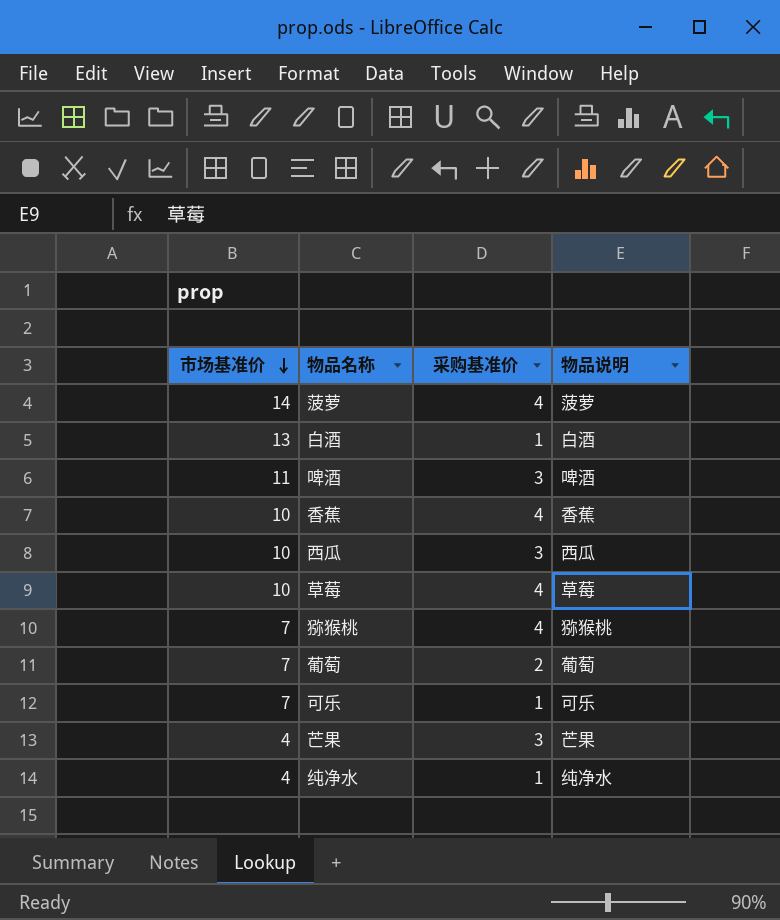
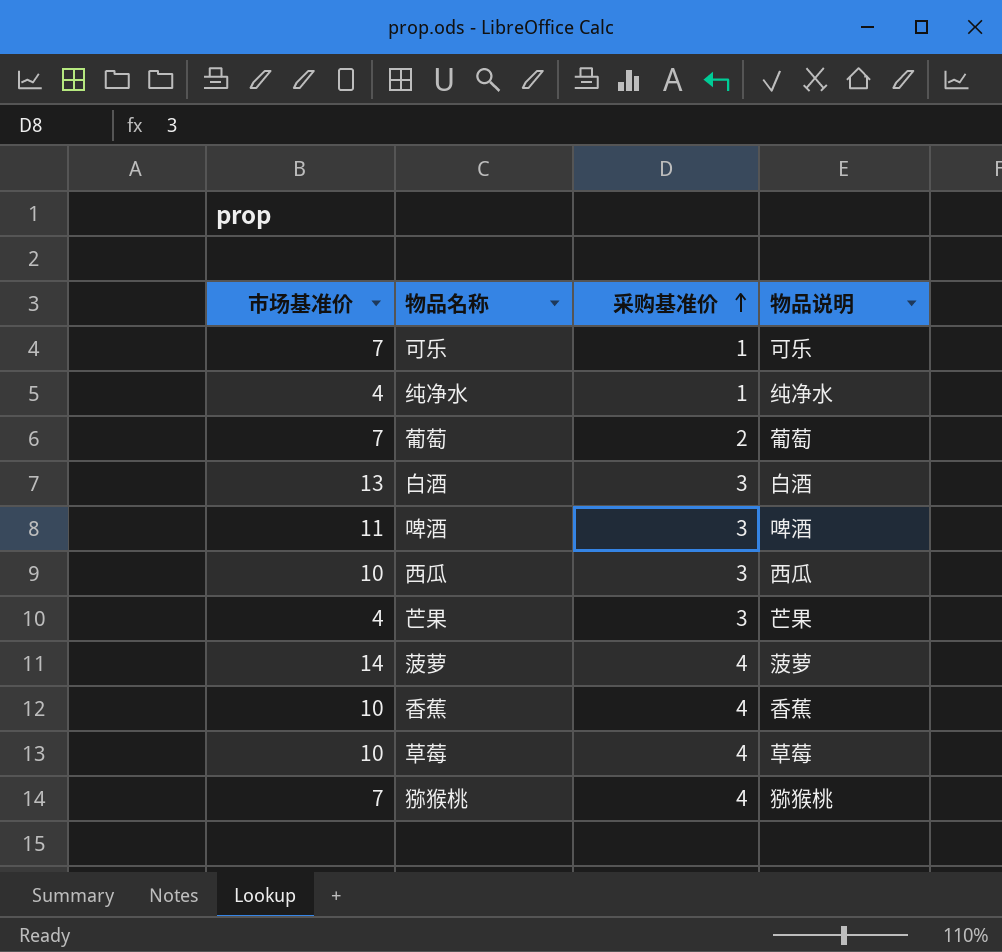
row order: 市场基准价 descending -> 采购基准价 ascending
白酒 | 采购基准价: 1 -> 3

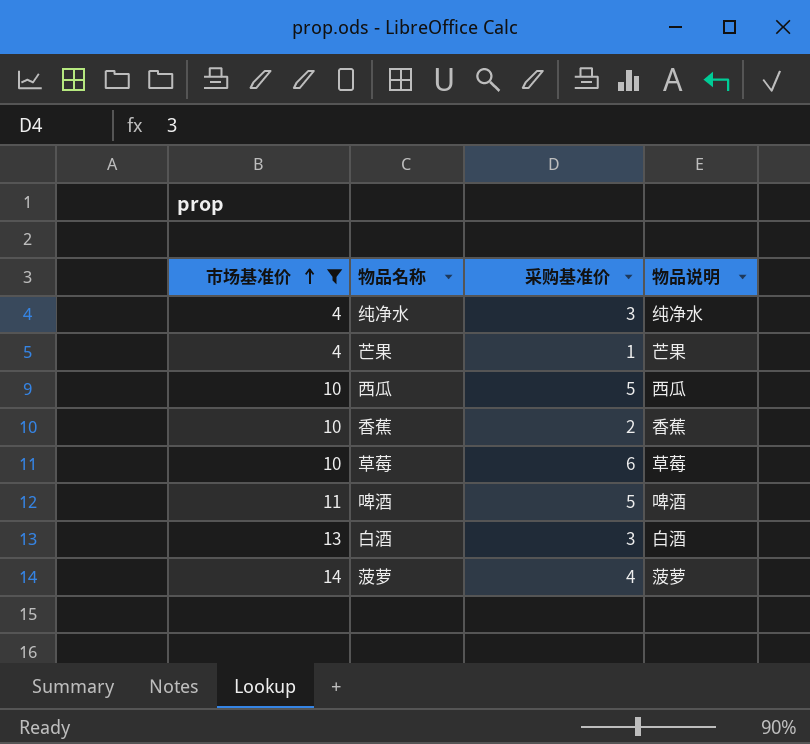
filter: none -> 市场基准价 != 7
row order: 采购基准价 ascending -> 市场基准价 ascending
纯净水 | 采购基准价: 1 -> 3
芒果 | 采购基准价: 3 -> 1
西瓜 | 采购基准价: 3 -> 5
香蕉 | 采购基准价: 4 -> 2
草莓 | 采购基准价: 4 -> 6
啤酒 | 采购基准价: 3 -> 5

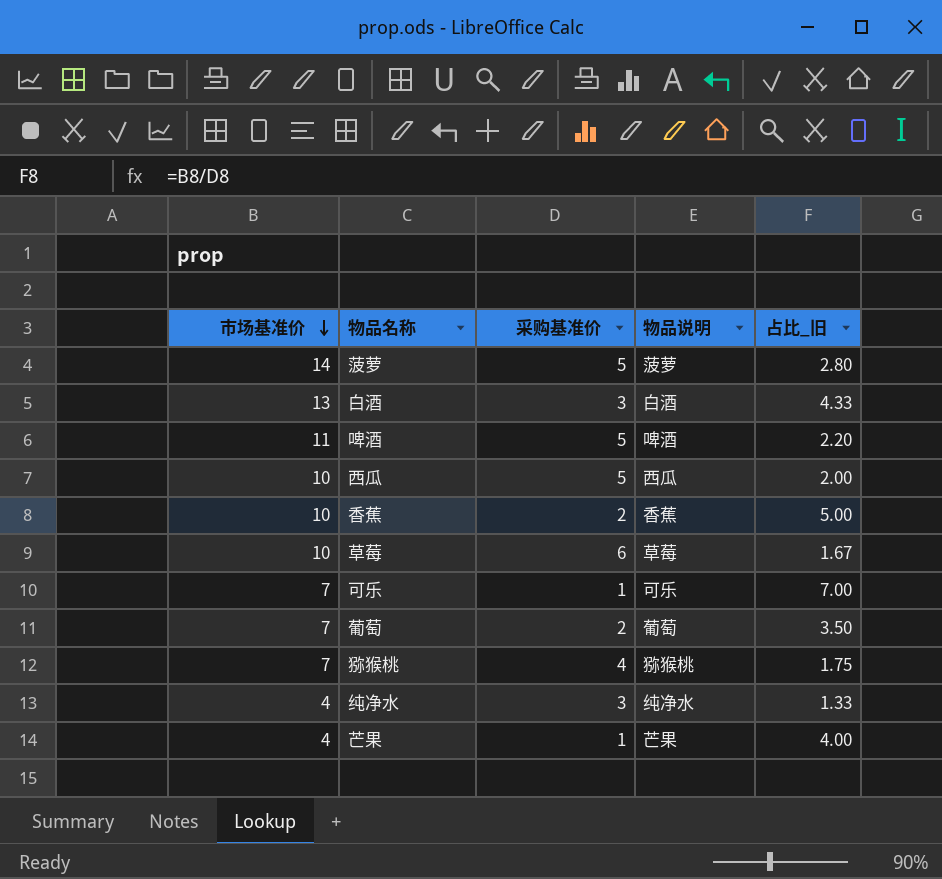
filter: 市场基准价 != 7 -> none
row order: 市场基准价 ascending -> 市场基准价 descending
column 占比_旧 | formula: none -> [市场基准价] / [采购基准价]
菠萝 | 采购基准价: 4 -> 5

